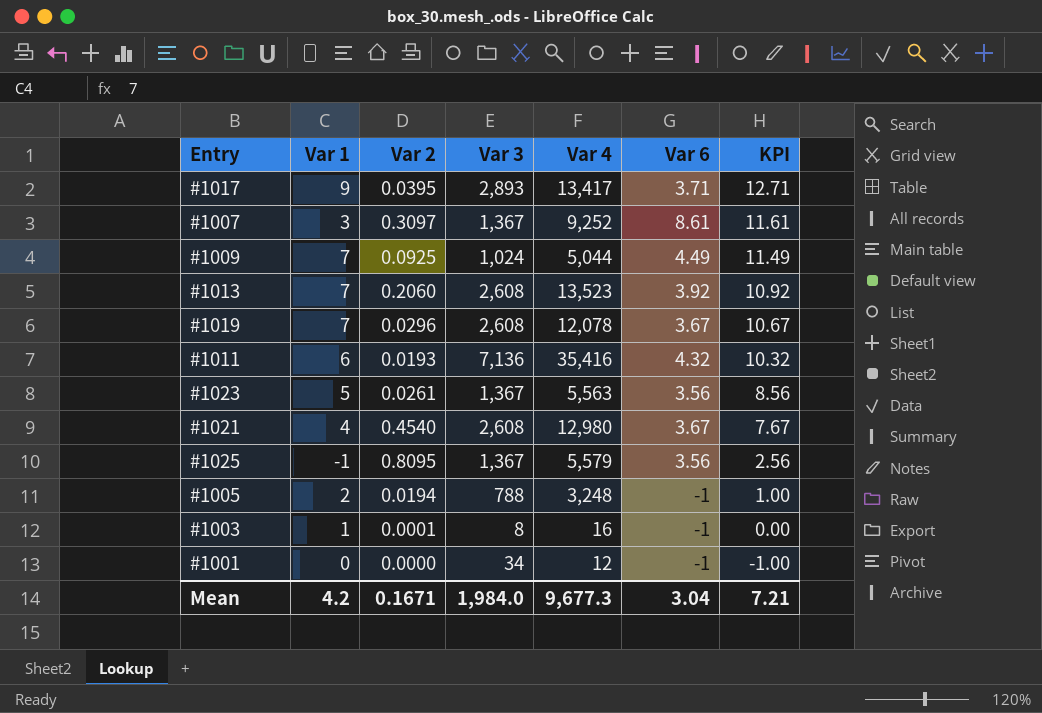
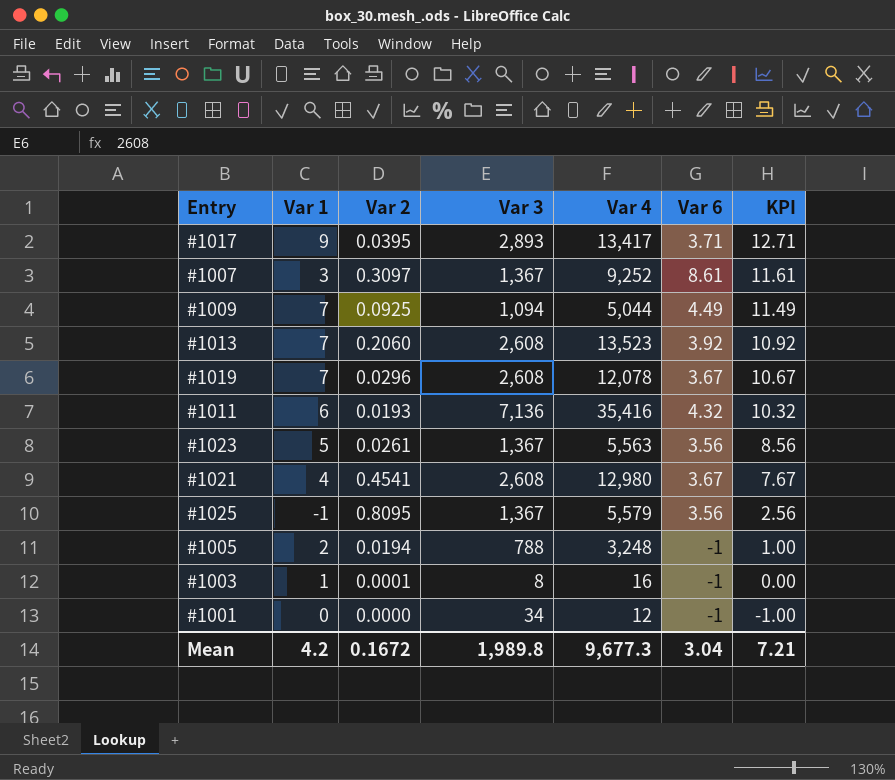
#1009 | Var 3: 1,024 -> 1,094
#1021 | Var 2: 0.4540 -> 0.4541
Mean | Var 2: 0.1671 -> 0.1672
Mean | Var 3: 1,984.0 -> 1,989.8

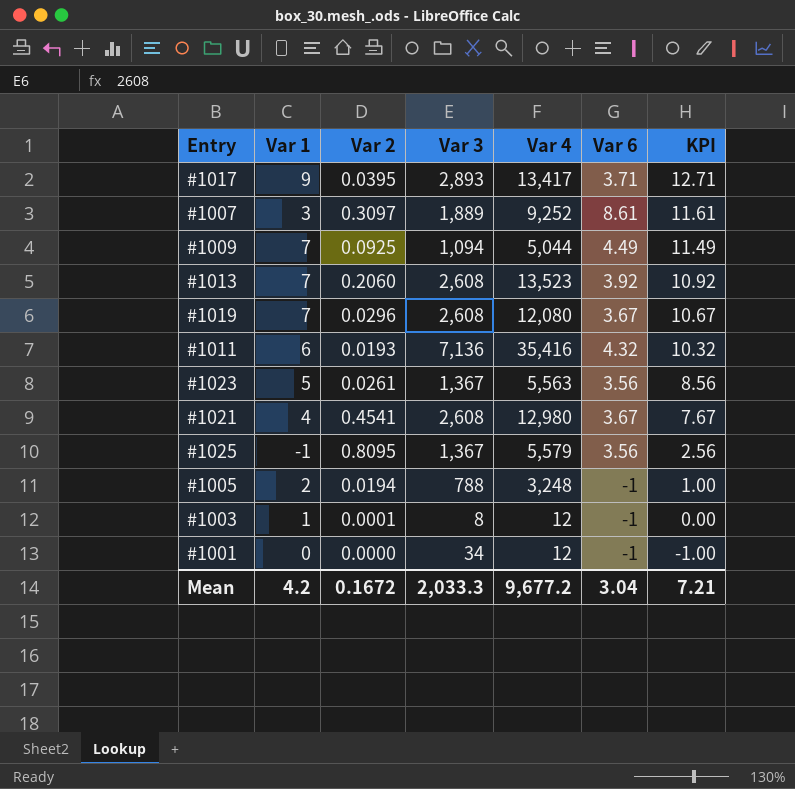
#1007 | Var 3: 1,367 -> 1,889
#1019 | Var 4: 12,078 -> 12,080
#1003 | Var 4: 16 -> 12
Mean | Var 3: 1,989.8 -> 2,033.3
Mean | Var 4: 9,677.3 -> 9,677.2

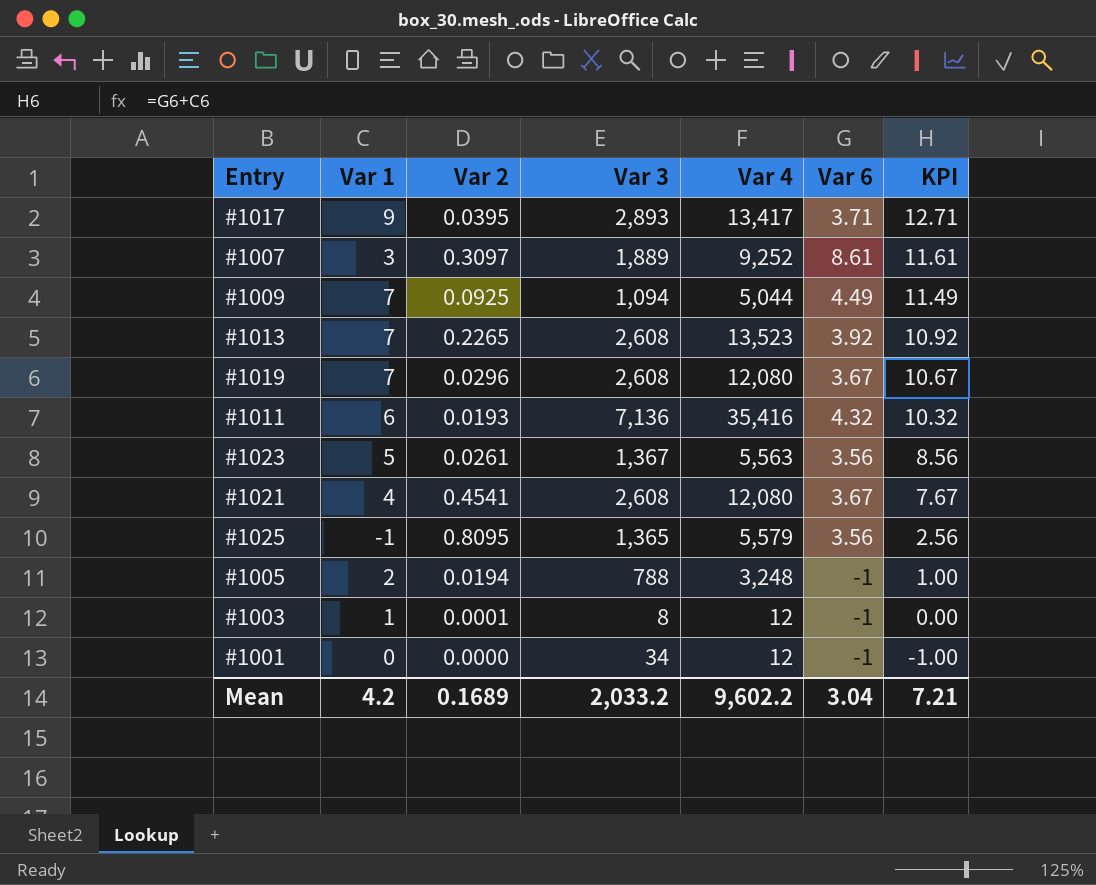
#1013 | Var 2: 0.2060 -> 0.2265
#1021 | Var 4: 12,980 -> 12,080
#1025 | Var 3: 1,367 -> 1,365
Mean | Var 2: 0.1672 -> 0.1689
Mean | Var 3: 2,033.3 -> 2,033.2
Mean | Var 4: 9,677.2 -> 9,602.2

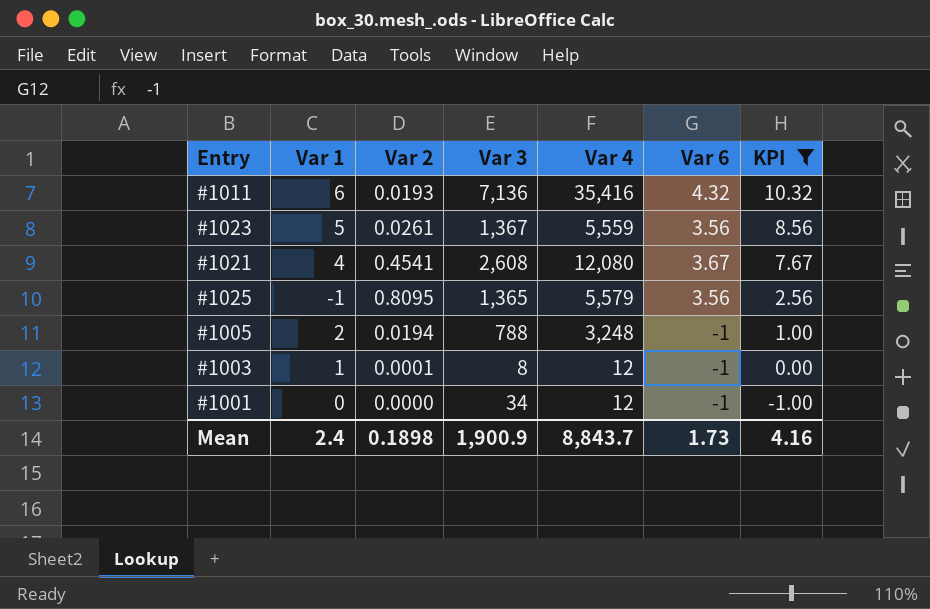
filter: none -> KPI <= 10.32
#1023 | Var 4: 5,563 -> 5,559
Mean | Var 1: 4.2 -> 2.4
Mean | Var 2: 0.1689 -> 0.1898
Mean | Var 3: 2,033.2 -> 1,900.9
Mean | Var 4: 9,602.2 -> 8,843.7
Mean | Var 6: 3.04 -> 1.73
Mean | KPI: 7.21 -> 4.16

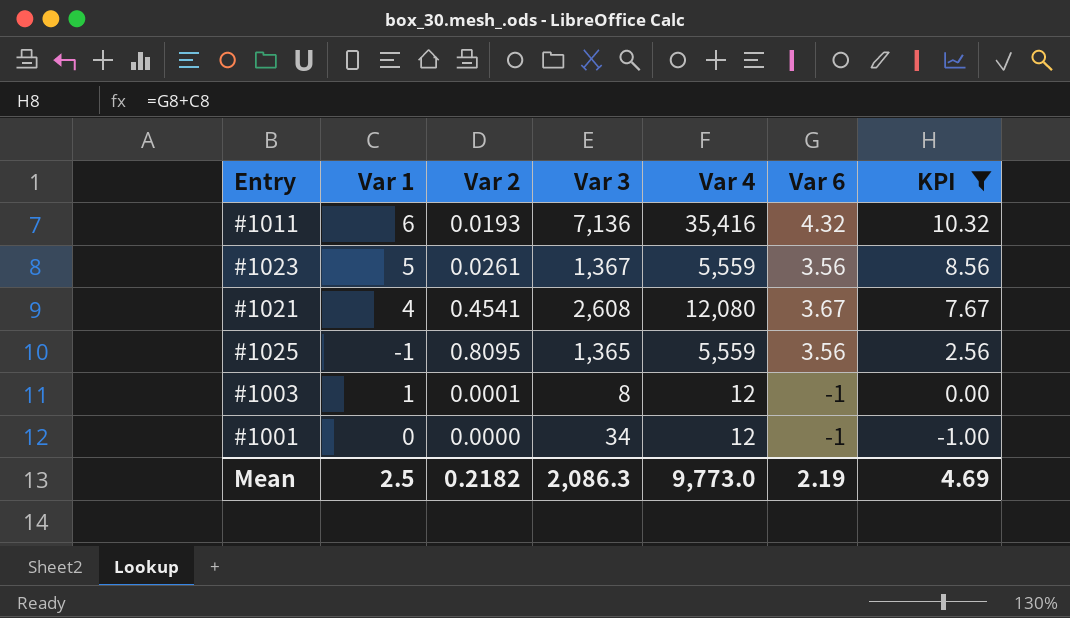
row #1005: 2 | 0.0194 | 788 | 3,248 | -1 | 1.00 -> none
#1025 | Var 4: 5,579 -> 5,559
Mean | Var 1: 2.4 -> 2.5
Mean | Var 2: 0.1898 -> 0.2182
Mean | Var 3: 1,900.9 -> 2,086.3
Mean | Var 4: 8,843.7 -> 9,773.0
Mean | Var 6: 1.73 -> 2.19
Mean | KPI: 4.16 -> 4.69

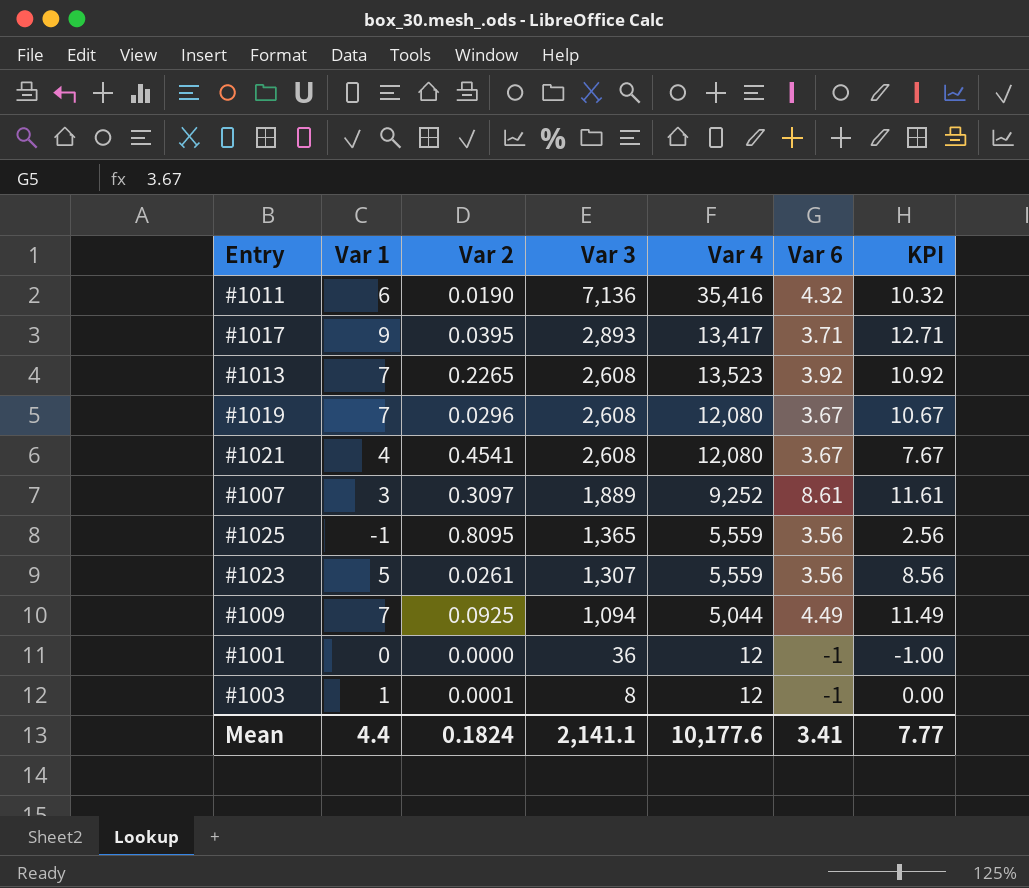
filter: KPI <= 10.32 -> none
row order: KPI descending -> Var 3 descending
#1011 | Var 2: 0.0193 -> 0.0190
#1023 | Var 3: 1,367 -> 1,307
#1001 | Var 3: 34 -> 36
Mean | Var 1: 2.5 -> 4.4
Mean | Var 2: 0.2182 -> 0.1824
Mean | Var 3: 2,086.3 -> 2,141.1
Mean | Var 4: 9,773.0 -> 10,177.6
Mean | Var 6: 2.19 -> 3.41
Mean | KPI: 4.69 -> 7.77

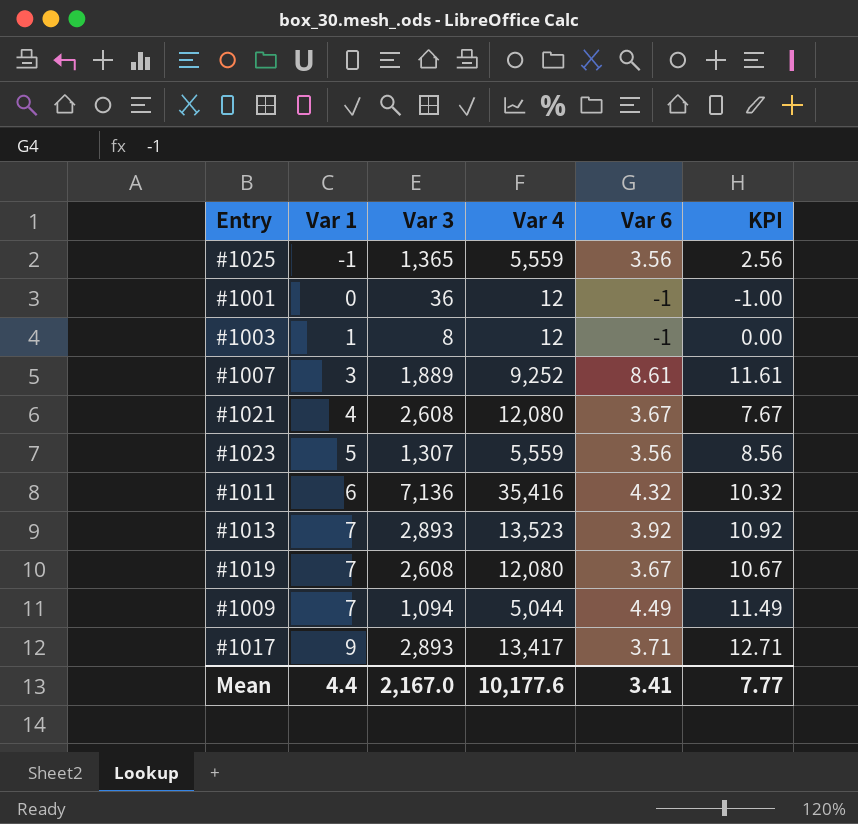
row order: Var 3 descending -> Var 1 ascending
column Var 2 | position: 3 -> none
#1013 | Var 3: 2,608 -> 2,893
Mean | Var 3: 2,141.1 -> 2,167.0

